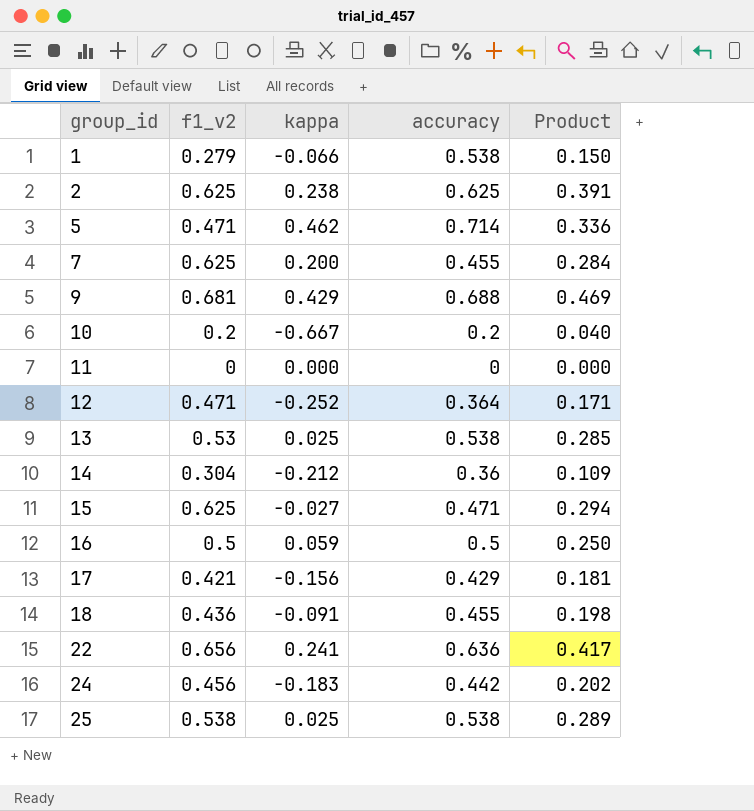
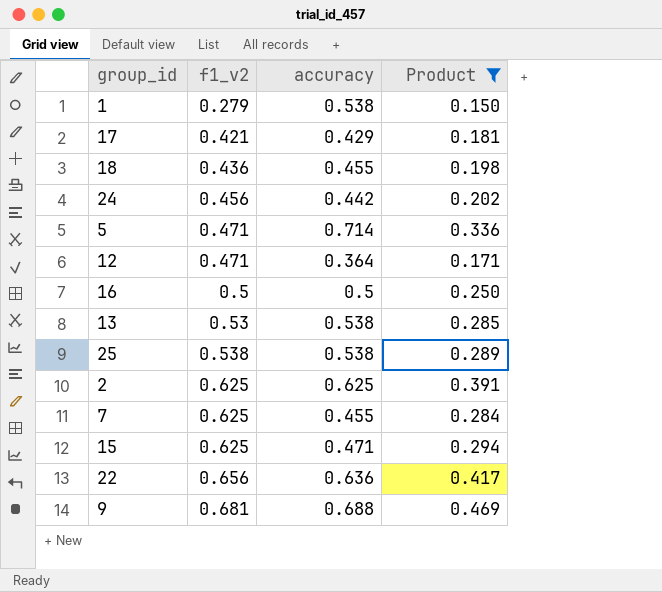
filter: none -> Product >= 0.150
row order: group_id ascending -> f1_v2 ascending
column kappa | position: 3 -> none

